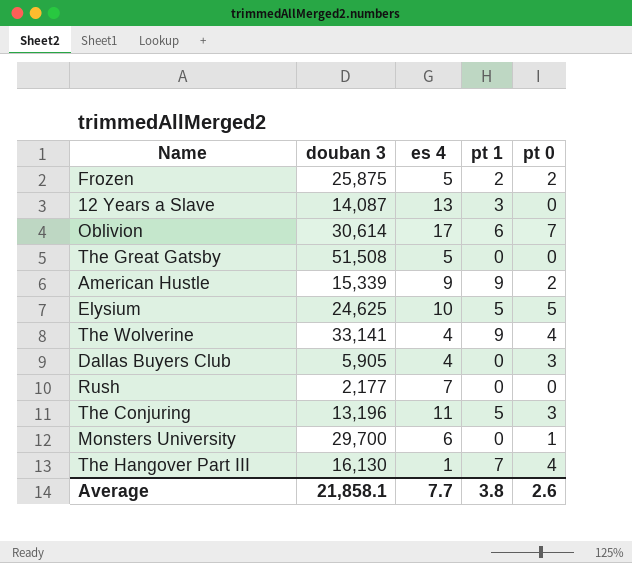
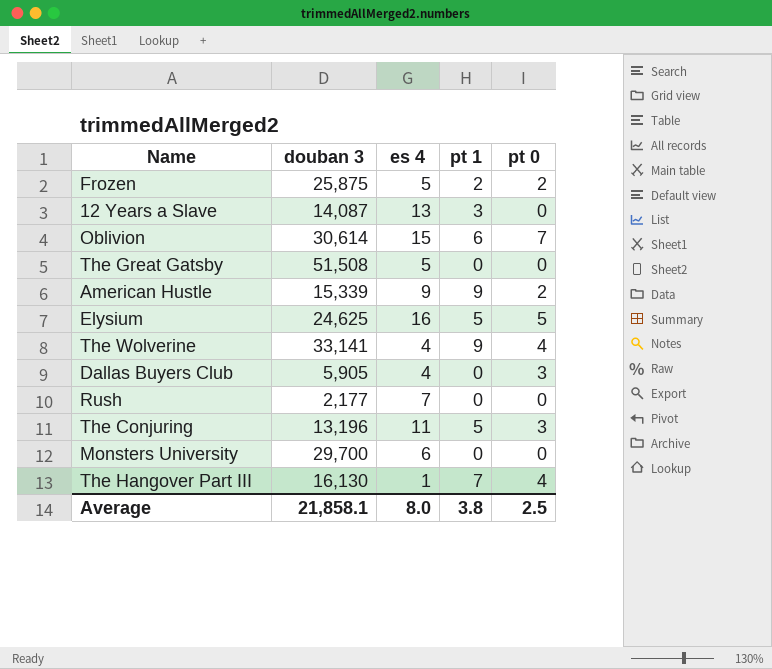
Oblivion | es 4: 17 -> 15
Elysium | es 4: 10 -> 16
Monsters University | pt 0: 1 -> 0
Average | es 4: 7.7 -> 8.0
Average | pt 0: 2.6 -> 2.5

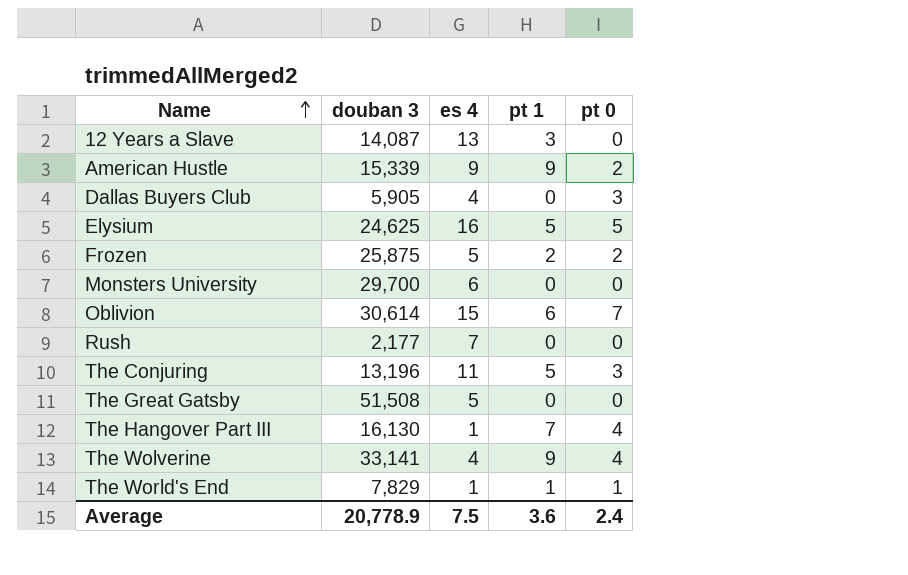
row order: none -> Name ascending
row The World's End: none -> 7,829 | 1 | 1 | 1
Average | douban 3: 21,858.1 -> 20,778.9
Average | es 4: 8.0 -> 7.5
Average | pt 1: 3.8 -> 3.6
Average | pt 0: 2.5 -> 2.4

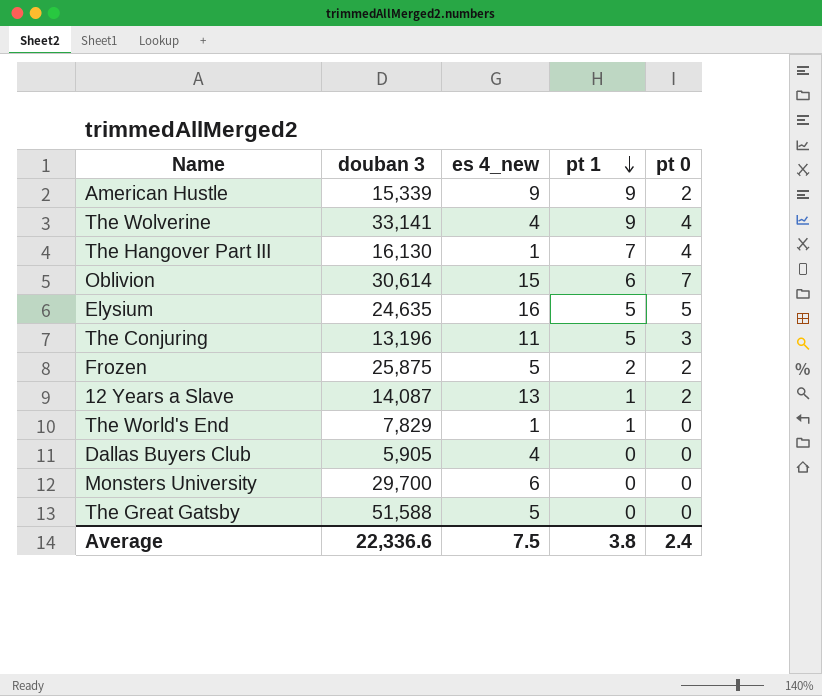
row order: Name ascending -> pt 1 descending
column name: es 4 -> es 4_new
row Rush: 2,177 | 7 | 0 | 0 -> none
Elysium | douban 3: 24,625 -> 24,635
12 Years a Slave | pt 1: 3 -> 1
12 Years a Slave | pt 0: 0 -> 2
The World's End | pt 0: 1 -> 0
Dallas Buyers Club | pt 0: 3 -> 0
The Great Gatsby | douban 3: 51,508 -> 51,588
Average | douban 3: 20,778.9 -> 22,336.6
Average | pt 1: 3.6 -> 3.8

